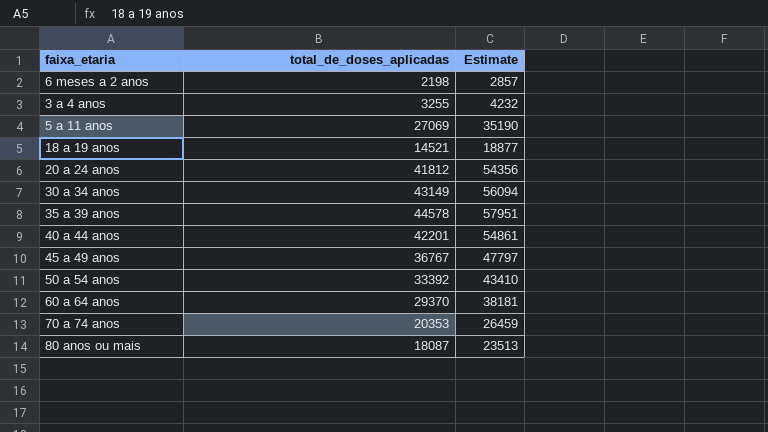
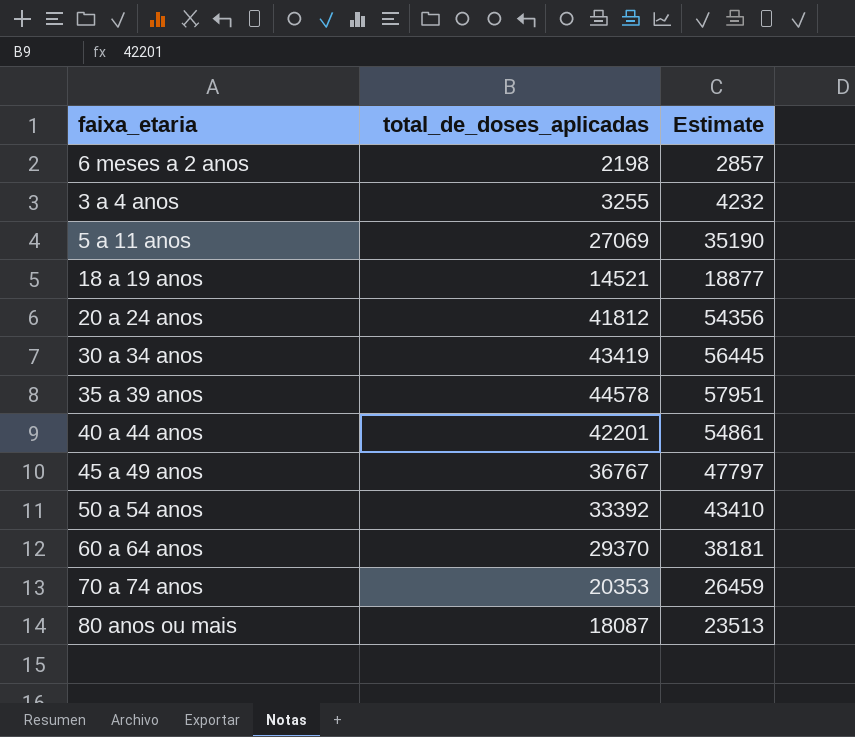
30 a 34 anos | total_de_doses_aplicadas: 43149 -> 43419
30 a 34 anos | Estimate: 56094 -> 56445

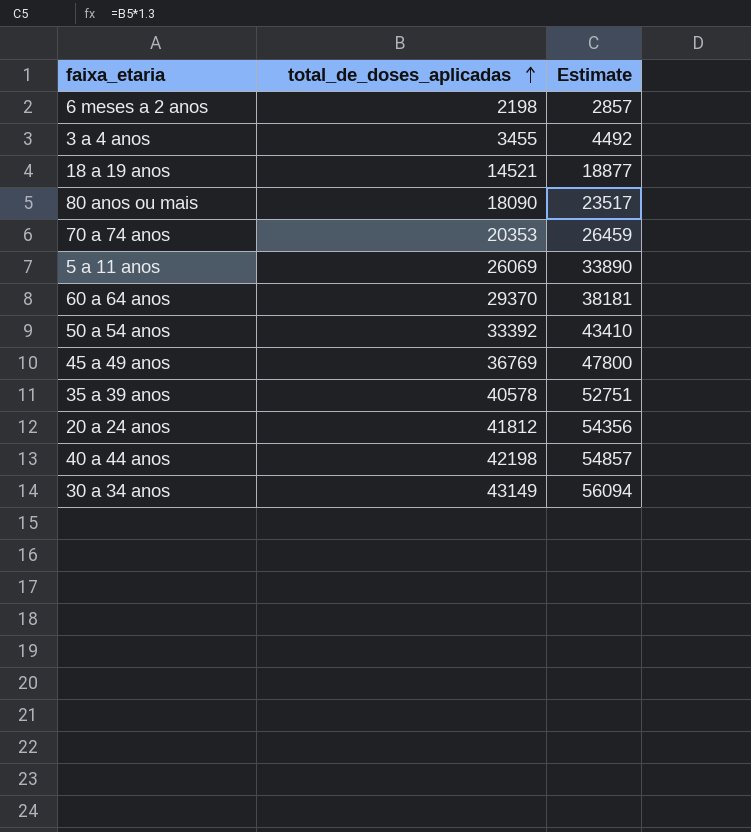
row order: none -> total_de_doses_aplicadas ascending
3 a 4 anos | total_de_doses_aplicadas: 3255 -> 3455
3 a 4 anos | Estimate: 4232 -> 4492
80 anos ou mais | total_de_doses_aplicadas: 18087 -> 18090
80 anos ou mais | Estimate: 23513 -> 23517
5 a 11 anos | total_de_doses_aplicadas: 27069 -> 26069
5 a 11 anos | Estimate: 35190 -> 33890
45 a 49 anos | total_de_doses_aplicadas: 36767 -> 36769
45 a 49 anos | Estimate: 47797 -> 47800
35 a 39 anos | total_de_doses_aplicadas: 44578 -> 40578
35 a 39 anos | Estimate: 57951 -> 52751
40 a 44 anos | total_de_doses_aplicadas: 42201 -> 42198
40 a 44 anos | Estimate: 54861 -> 54857
30 a 34 anos | total_de_doses_aplicadas: 43419 -> 43149
30 a 34 anos | Estimate: 56445 -> 56094

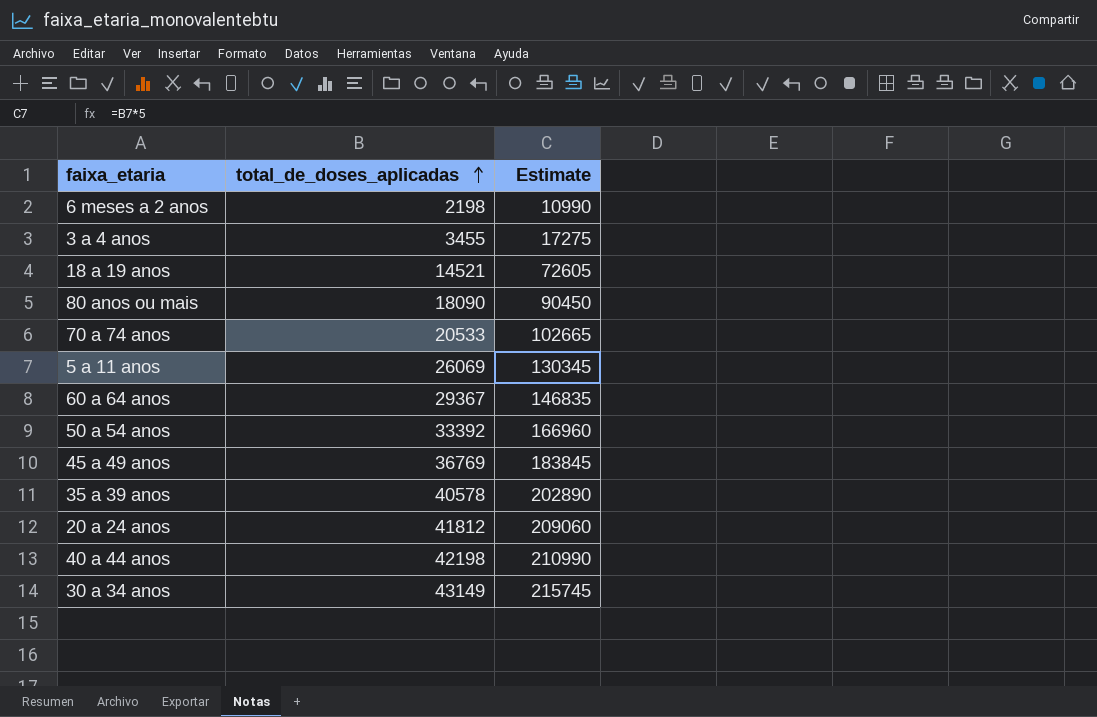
column Estimate | formula: [total_de_doses_aplicadas] * 1.3 -> [total_de_doses_aplicadas] * 5
70 a 74 anos | total_de_doses_aplicadas: 20353 -> 20533
60 a 64 anos | total_de_doses_aplicadas: 29370 -> 29367

